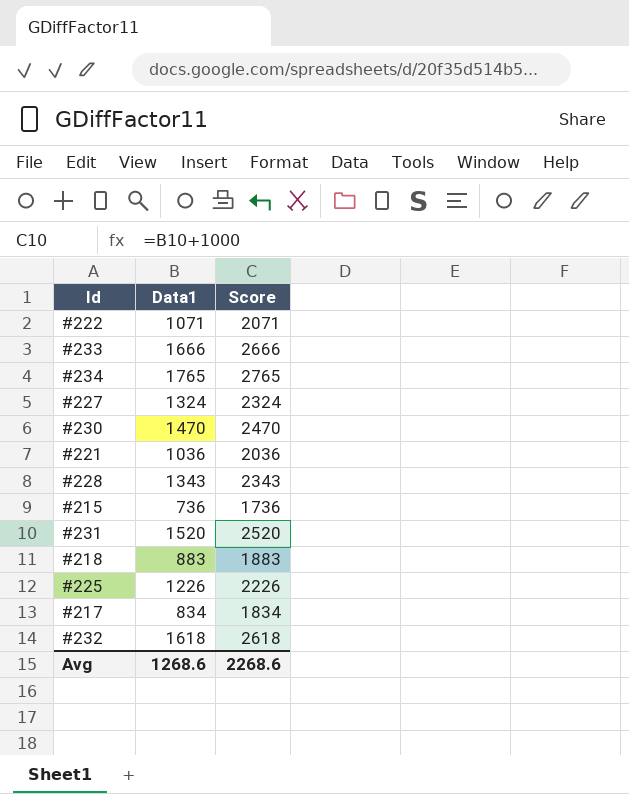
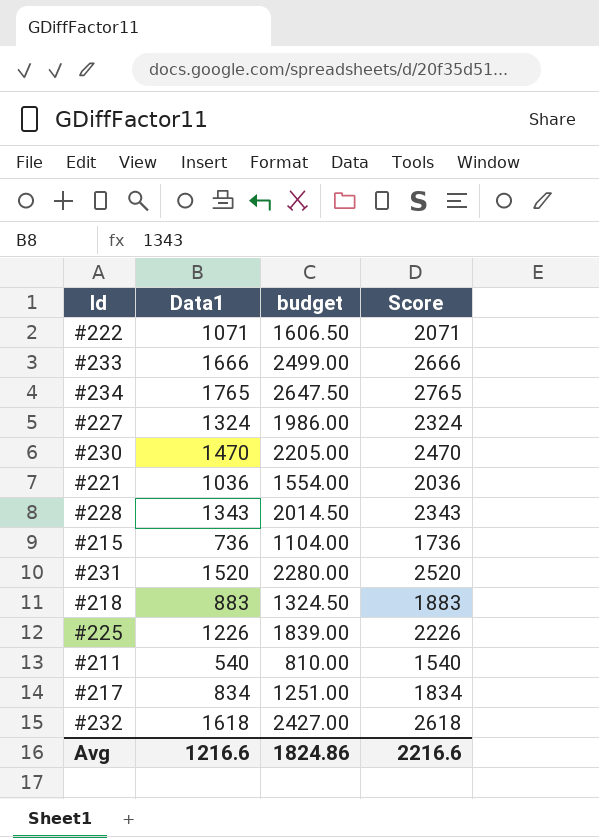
column budget | formula: none -> [Data1] * 1.5
row #211: none -> 540 | 810.00 | 1540
Avg | Data1: 1268.6 -> 1216.6
Avg | Score: 2268.6 -> 2216.6

